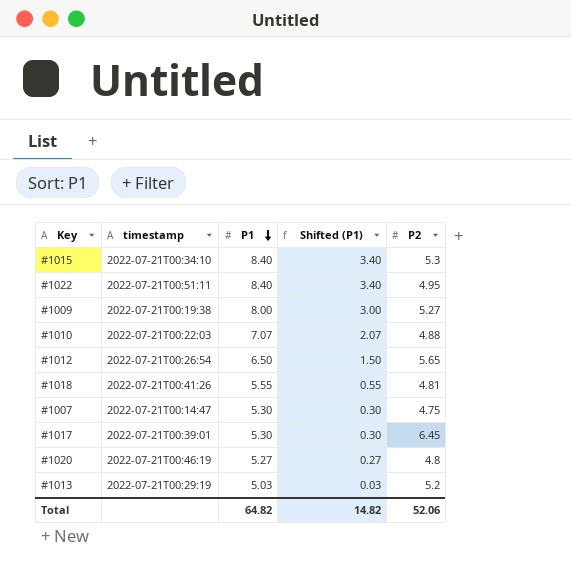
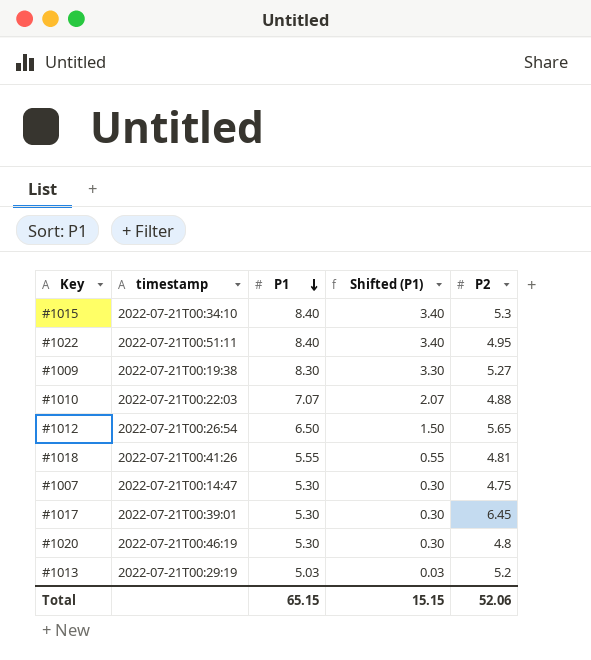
#1009 | P1: 8.00 -> 8.30
#1009 | Shifted (P1): 3.00 -> 3.30
#1020 | P1: 5.27 -> 5.30
#1020 | Shifted (P1): 0.27 -> 0.30
Total | P1: 64.82 -> 65.15
Total | Shifted (P1): 14.82 -> 15.15

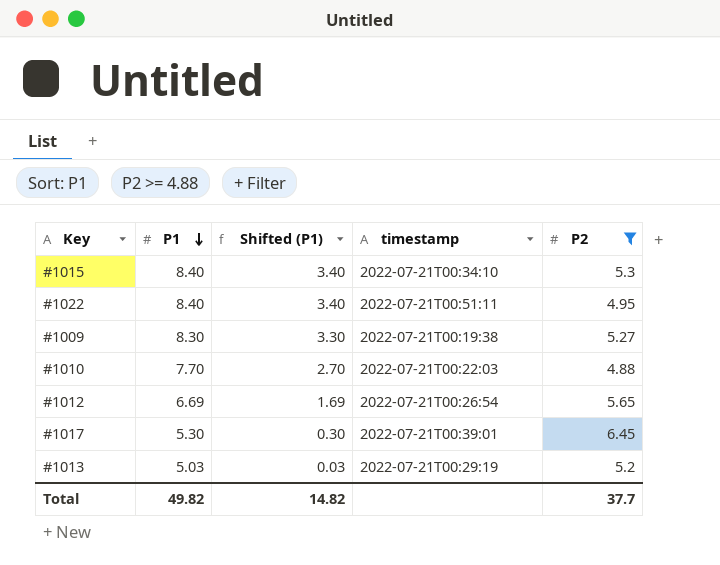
filter: none -> P2 >= 4.88
column timestamp | position: 2 -> 4
#1010 | P1: 7.07 -> 7.70
#1010 | Shifted (P1): 2.07 -> 2.70
#1012 | P1: 6.50 -> 6.69
#1012 | Shifted (P1): 1.50 -> 1.69
Total | P1: 65.15 -> 49.82
Total | Shifted (P1): 15.15 -> 14.82
Total | P2: 52.06 -> 37.7

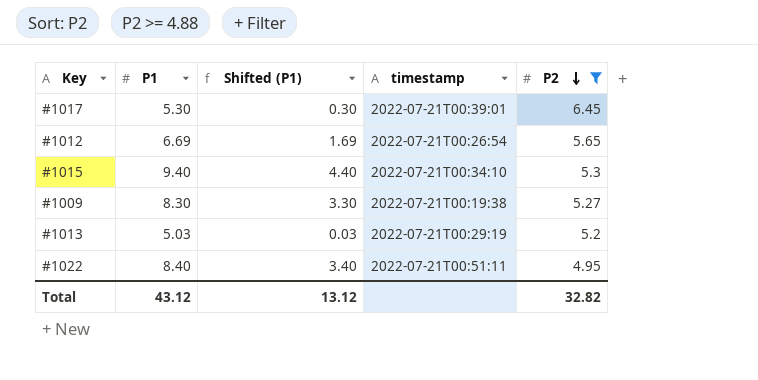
row order: P1 descending -> P2 descending
row #1010: 7.70 | 2.70 | 2022-07-21T00:22:03 | 4.88 -> none
#1015 | P1: 8.40 -> 9.40
#1015 | Shifted (P1): 3.40 -> 4.40
Total | P1: 49.82 -> 43.12
Total | Shifted (P1): 14.82 -> 13.12
Total | P2: 37.7 -> 32.82

